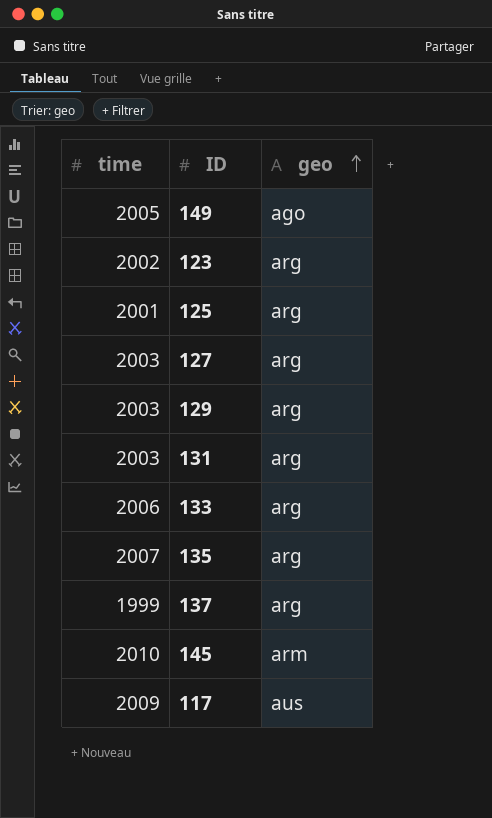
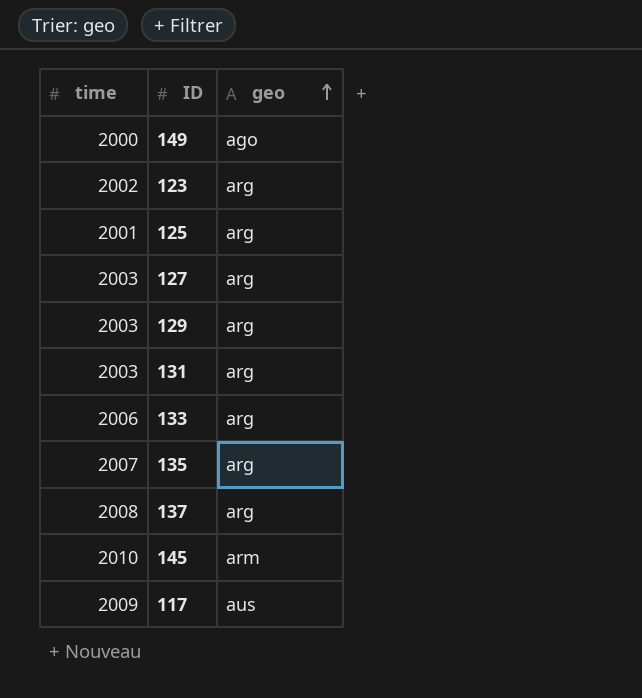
149 | time: 2005 -> 2000
137 | time: 1999 -> 2008

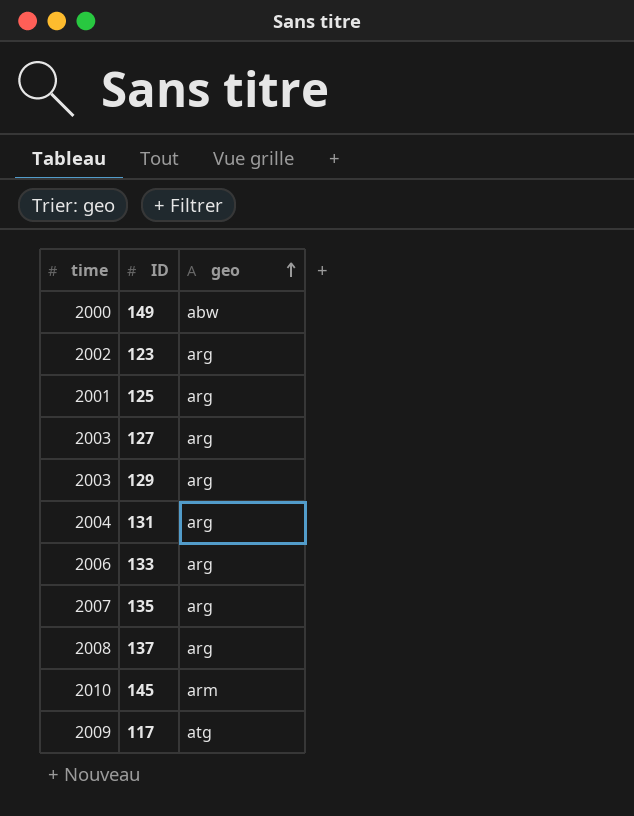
149 | geo: ago -> abw
131 | time: 2003 -> 2004
117 | geo: aus -> atg

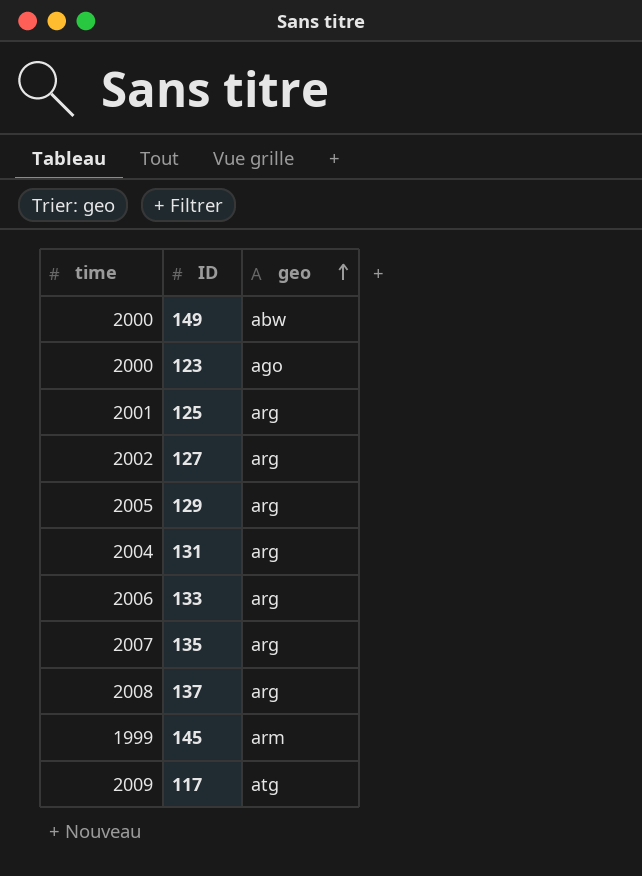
123 | time: 2002 -> 2000
123 | geo: arg -> ago
127 | time: 2003 -> 2002
129 | time: 2003 -> 2005
145 | time: 2010 -> 1999

